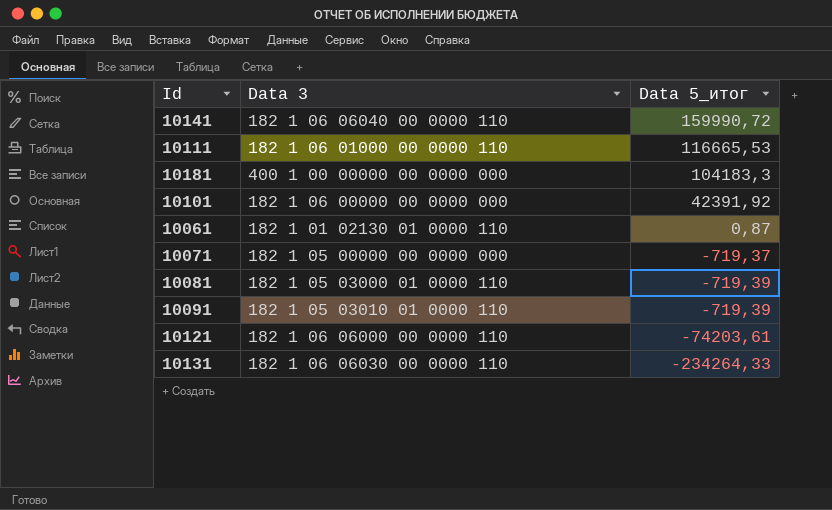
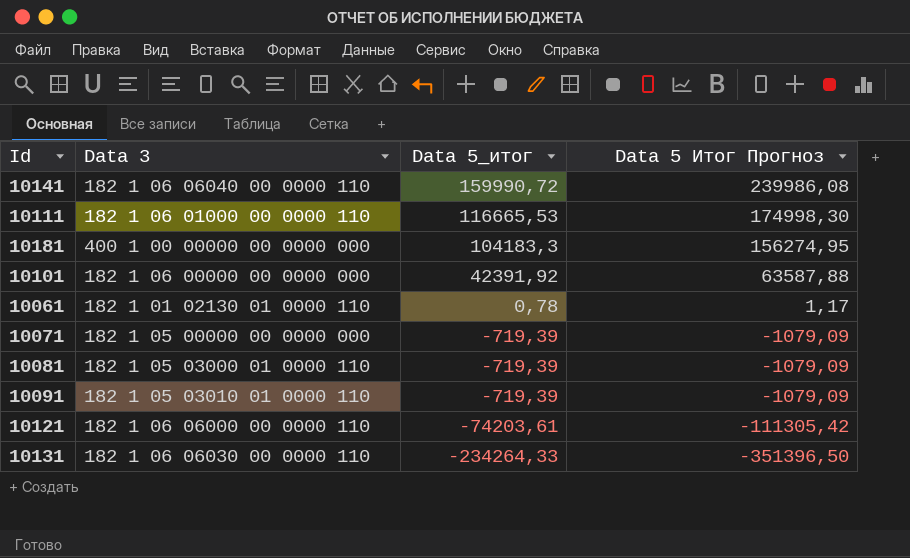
column Data 5 Итог Прогноз | formula: none -> [Data 5_итог] * 1,5
10061 | Data 5_итог: 0,87 -> 0,78
10071 | Data 5_итог: -719,37 -> -719,39

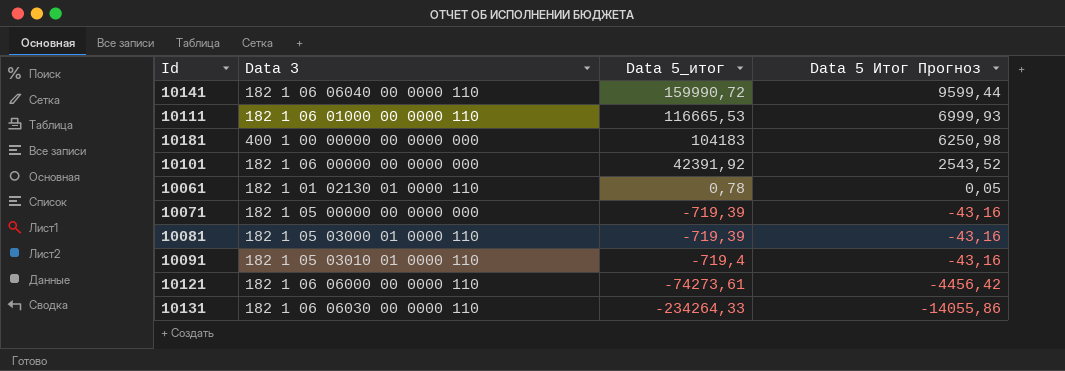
column Data 5 Итог Прогноз | formula: [Data 5_итог] * 1,5 -> [Data 5_итог] * 0,06
10181 | Data 5_итог: 104183,3 -> 104183
10091 | Data 5_итог: -719,39 -> -719,4
10121 | Data 5_итог: -74203,61 -> -74273,61

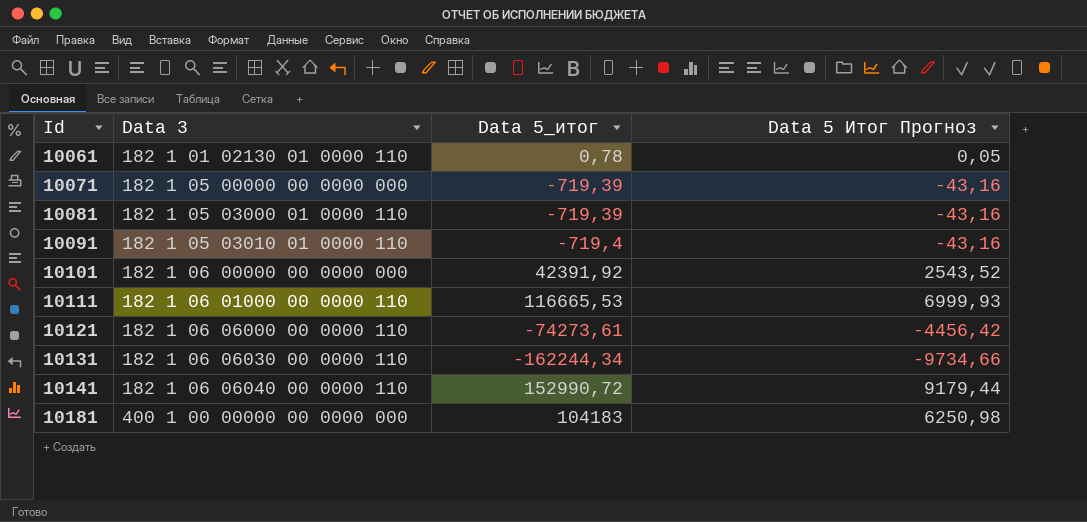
row order: Data 5_итог descending -> Id ascending
10131 | Data 5_итог: -234264,33 -> -162244,34
10131 | Data 5 Итог Прогноз: -14055,86 -> -9734,66
10141 | Data 5_итог: 159990,72 -> 152990,72
10141 | Data 5 Итог Прогноз: 9599,44 -> 9179,44

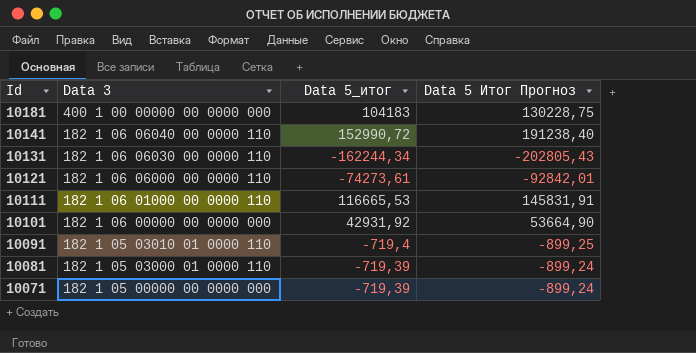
row order: Id ascending -> Id descending
column Data 5 Итог Прогноз | formula: [Data 5_итог] * 0,06 -> [Data 5_итог] * 1,25
row 10061: 182 1 01 02130 01 0000 110 | 0,78 | 0,05 -> none
10101 | Data 5_итог: 42391,92 -> 42931,92

